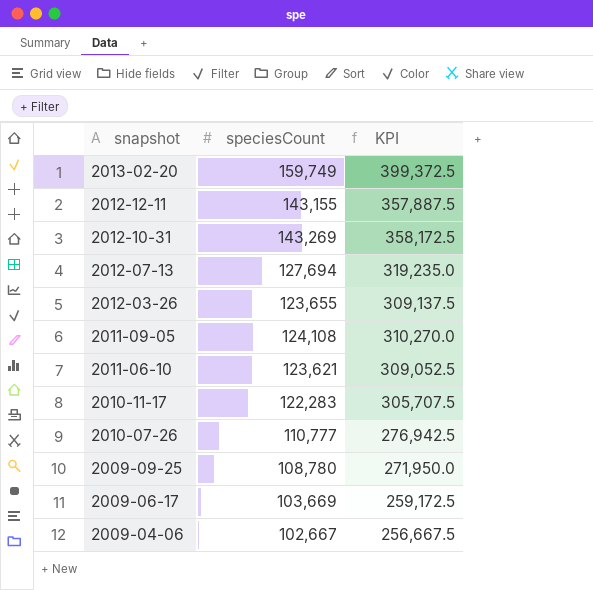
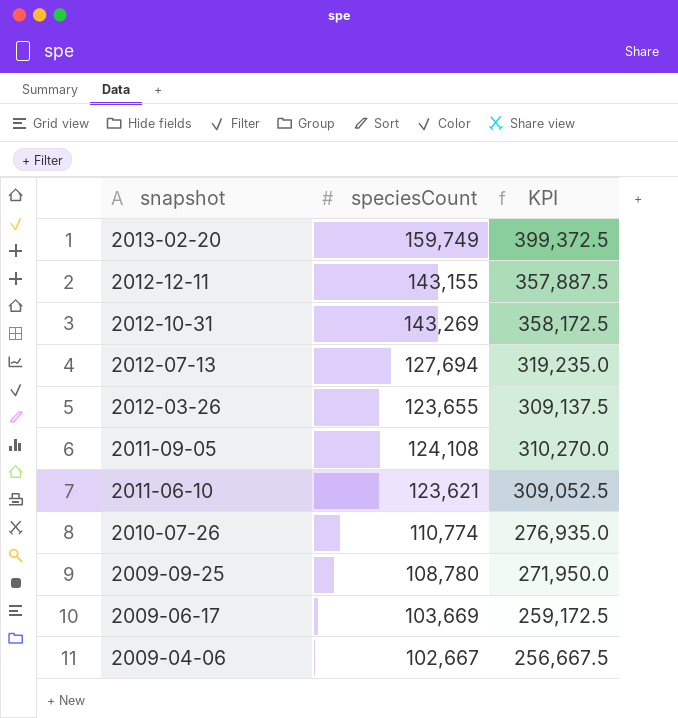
row 2010-11-17: 122,283 | 305,707.5 -> none
2010-07-26 | speciesCount: 110,777 -> 110,774
2010-07-26 | KPI: 276,942.5 -> 276,935.0

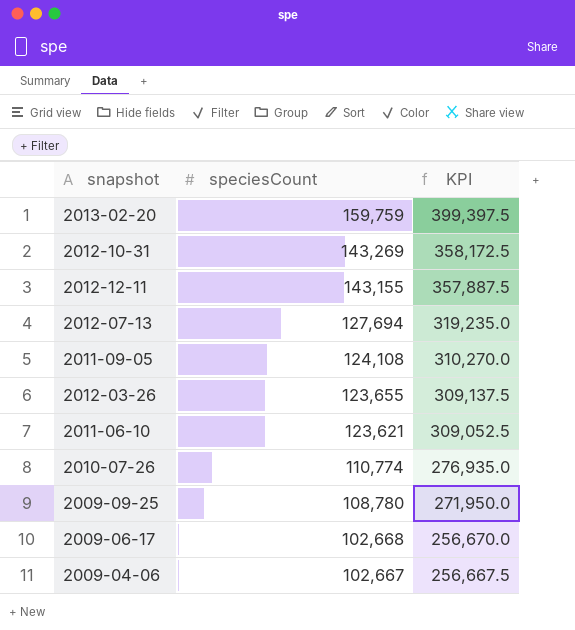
row order: snapshot descending -> speciesCount descending
2013-02-20 | speciesCount: 159,749 -> 159,759
2013-02-20 | KPI: 399,372.5 -> 399,397.5
2009-06-17 | speciesCount: 103,669 -> 102,668
2009-06-17 | KPI: 259,172.5 -> 256,670.0

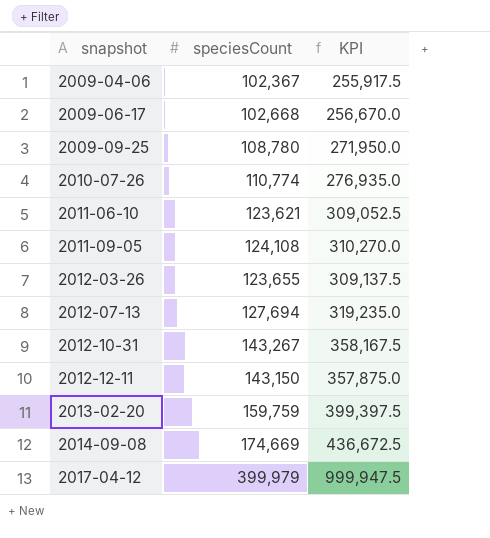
row order: speciesCount descending -> snapshot ascending
2009-04-06 | speciesCount: 102,667 -> 102,367
2009-04-06 | KPI: 256,667.5 -> 255,917.5
2012-10-31 | speciesCount: 143,269 -> 143,267
2012-10-31 | KPI: 358,172.5 -> 358,167.5
2012-12-11 | speciesCount: 143,155 -> 143,150
2012-12-11 | KPI: 357,887.5 -> 357,875.0
row 2014-09-08: none -> 174,669 | 436,672.5
row 2017-04-12: none -> 399,979 | 999,947.5

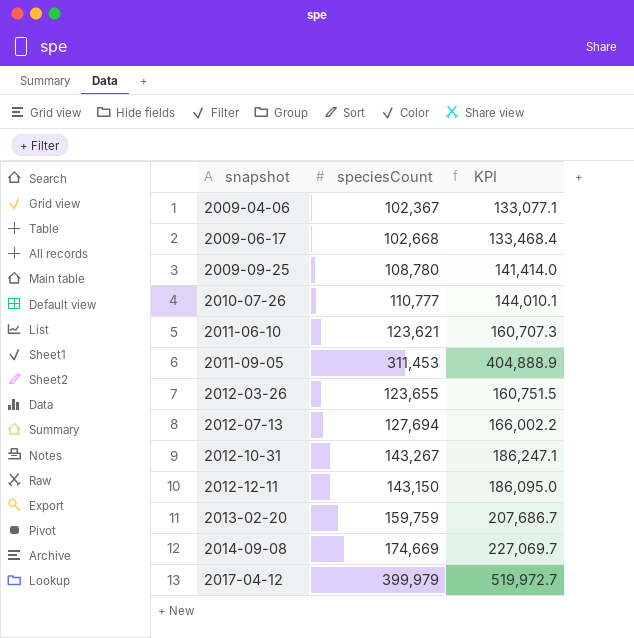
column KPI | formula: [speciesCount] * 2.5 -> [speciesCount] * 1.3
2010-07-26 | speciesCount: 110,774 -> 110,777
2011-09-05 | speciesCount: 124,108 -> 311,453

